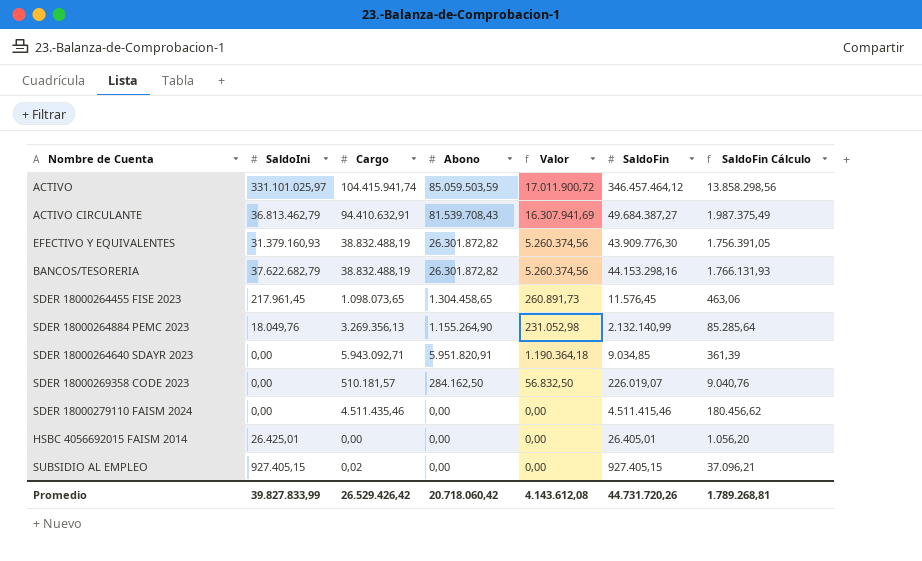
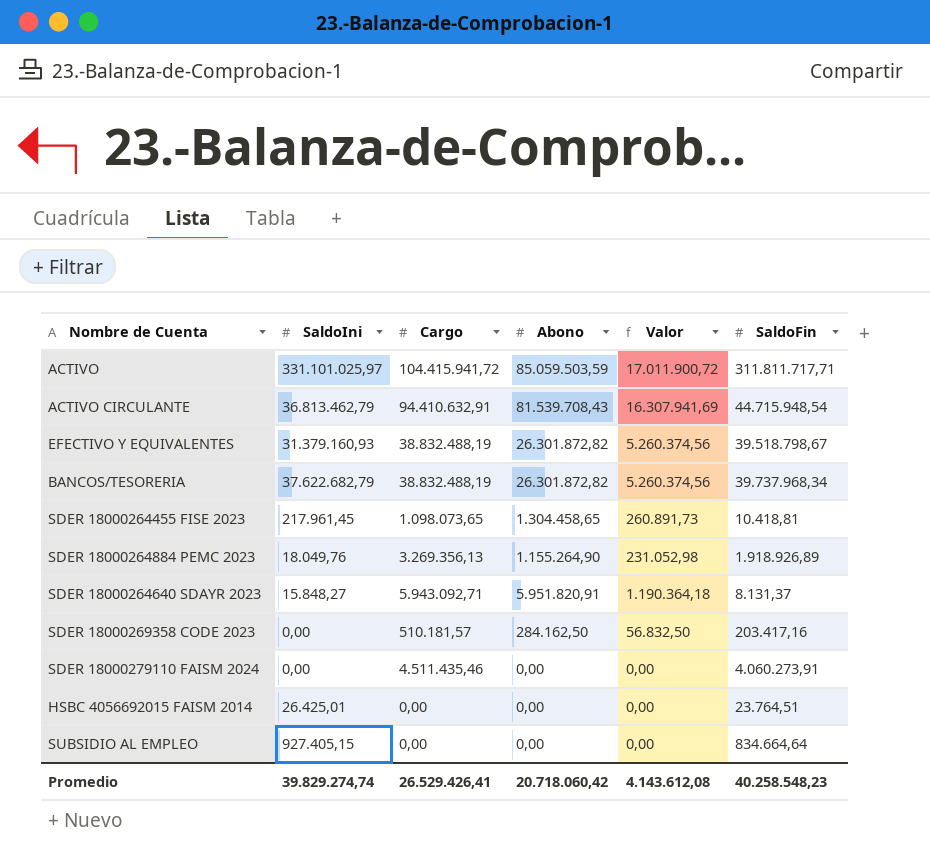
column SaldoFin Cálculo | formula: [SaldoFin] * 0,04 -> none
ACTIVO | Cargo: 104.415.941,74 -> 104.415.941,72
ACTIVO | SaldoFin: 346.457.464,12 -> 311.811.717,71
ACTIVO CIRCULANTE | SaldoFin: 49.684.387,27 -> 44.715.948,54
EFECTIVO Y EQUIVALENTES | SaldoFin: 43.909.776,30 -> 39.518.798,67
BANCOS/TESORERIA | SaldoFin: 44.153.298,16 -> 39.737.968,34
SDER 18000264455 FISE 2023 | SaldoFin: 11.576,45 -> 10.418,81
SDER 18000264884 PEMC 2023 | SaldoFin: 2.132.140,99 -> 1.918.926,89
SDER 18000264640 SDAYR 2023 | SaldoIni: 0,00 -> 15.848,27
SDER 18000264640 SDAYR 2023 | SaldoFin: 9.034,85 -> 8.131,37
SDER 18000269358 CODE 2023 | SaldoFin: 226.019,07 -> 203.417,16
SDER 18000279110 FAISM 2024 | SaldoFin: 4.511.415,46 -> 4.060.273,91
HSBC 4056692015 FAISM 2014 | SaldoFin: 26.405,01 -> 23.764,51
SUBSIDIO AL EMPLEO | Cargo: 0,02 -> 0,00
SUBSIDIO AL EMPLEO | SaldoFin: 927.405,15 -> 834.664,64
Promedio | SaldoIni: 39.827.833,99 -> 39.829.274,74
Promedio | Cargo: 26.529.426,42 -> 26.529.426,41
Promedio | SaldoFin: 44.731.720,26 -> 40.258.548,23

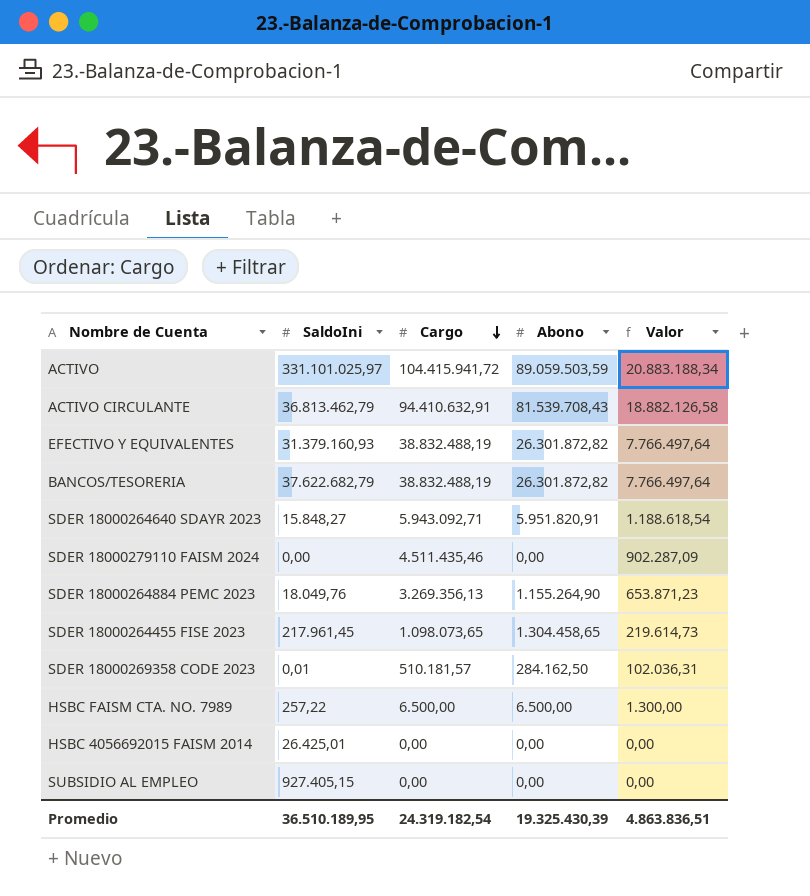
row order: none -> Cargo descending
column SaldoFin | position: 6 -> none
column Valor | formula: [Abono] * 0,2 -> [Cargo] * 0,2
ACTIVO | Abono: 85.059.503,59 -> 89.059.503,59
SDER 18000269358 CODE 2023 | SaldoIni: 0,00 -> 0,01
row HSBC FAISM CTA. NO. 7989: none -> 257,22 | 6.500,00 | 6.500,00 | 1.300,00
Promedio | SaldoIni: 39.829.274,74 -> 36.510.189,95
Promedio | Cargo: 26.529.426,41 -> 24.319.182,54
Promedio | Abono: 20.718.060,42 -> 19.325.430,39
Promedio | Valor: 4.143.612,08 -> 4.863.836,51

